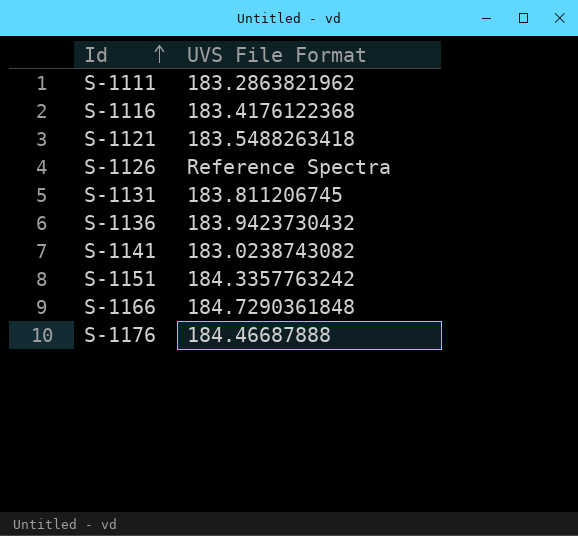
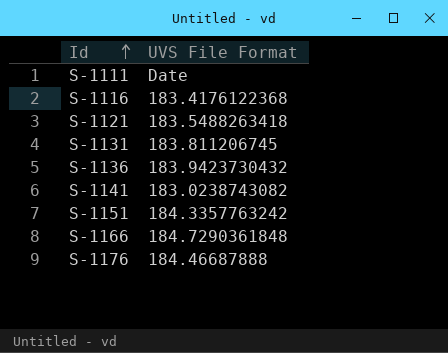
row S-1126: Reference Spectra -> none
S-1111 | UVS File Format: 183.2863821962 -> Date

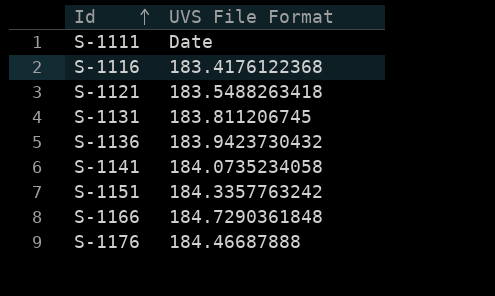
S-1141 | UVS File Format: 183.0238743082 -> 184.0735234058

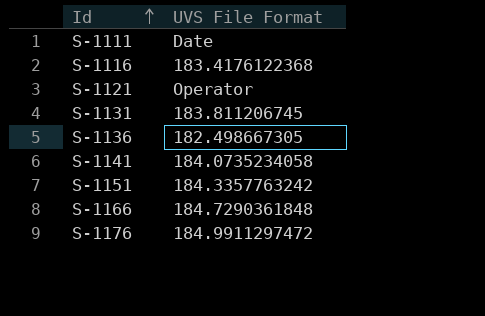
S-1121 | UVS File Format: 183.5488263418 -> Operator
S-1136 | UVS File Format: 183.9423730432 -> 182.498667305
S-1176 | UVS File Format: 184.46687888 -> 184.9911297472

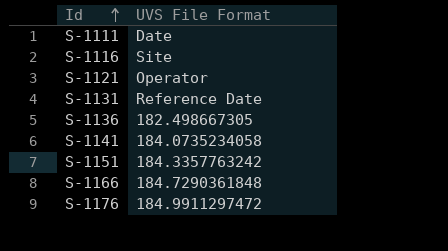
S-1116 | UVS File Format: 183.4176122368 -> Site
S-1131 | UVS File Format: 183.811206745 -> Reference Date

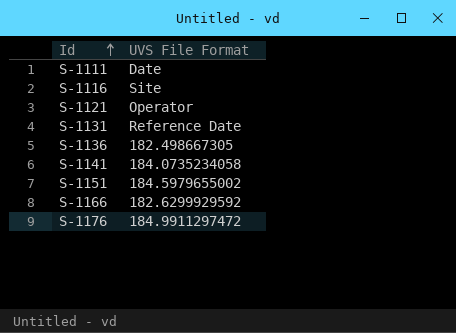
S-1151 | UVS File Format: 184.3357763242 -> 184.5979655002
S-1166 | UVS File Format: 184.7290361848 -> 182.6299929592

